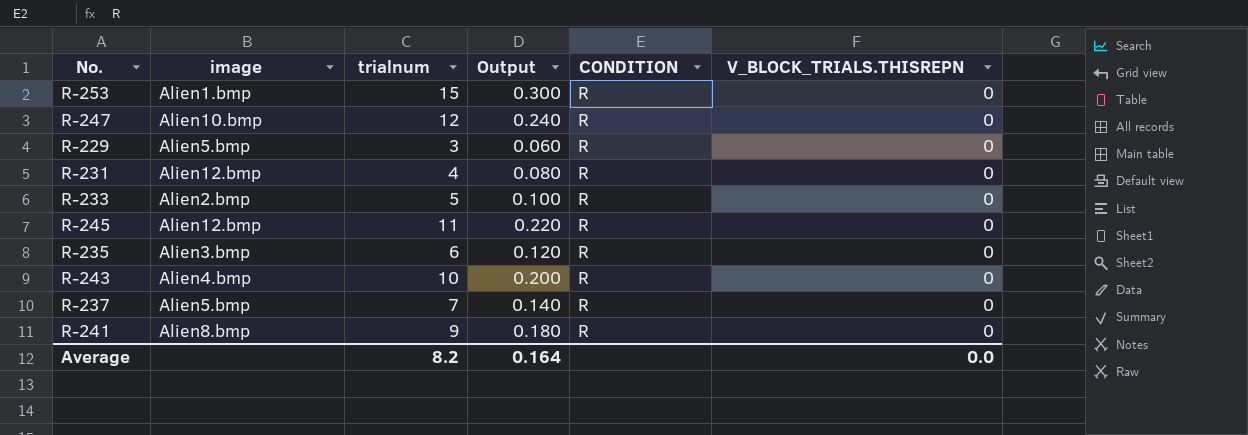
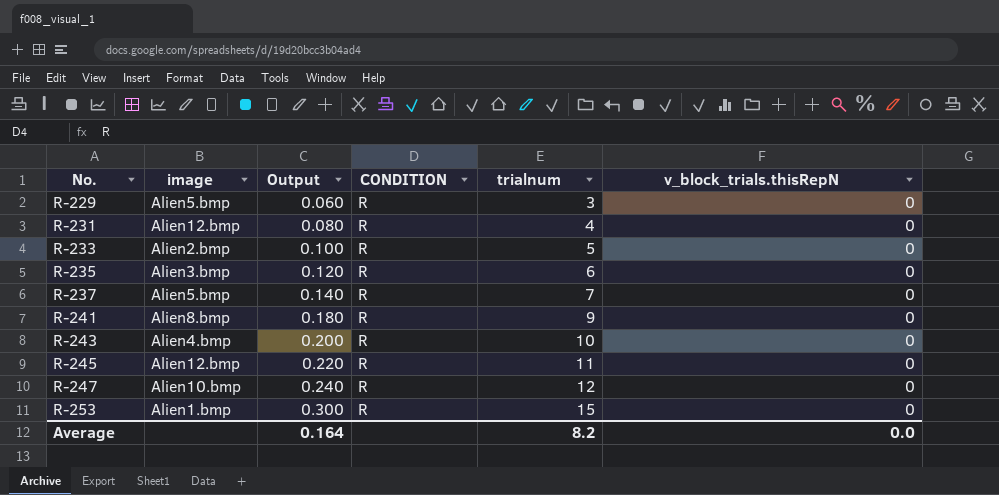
row order: none -> No. ascending
column trialnum | position: 3 -> 5
column name: V_BLOCK_TRIALS.THISREPN -> v_block_trials.thisRepN

